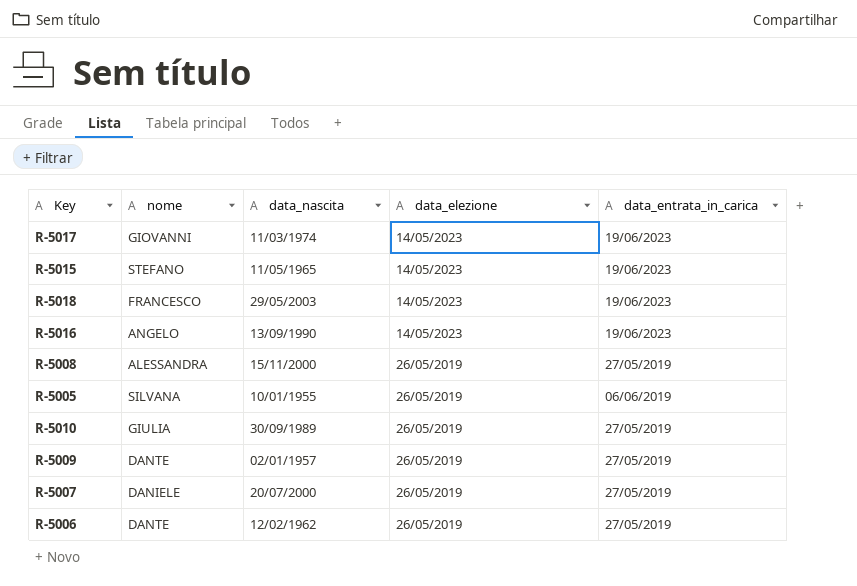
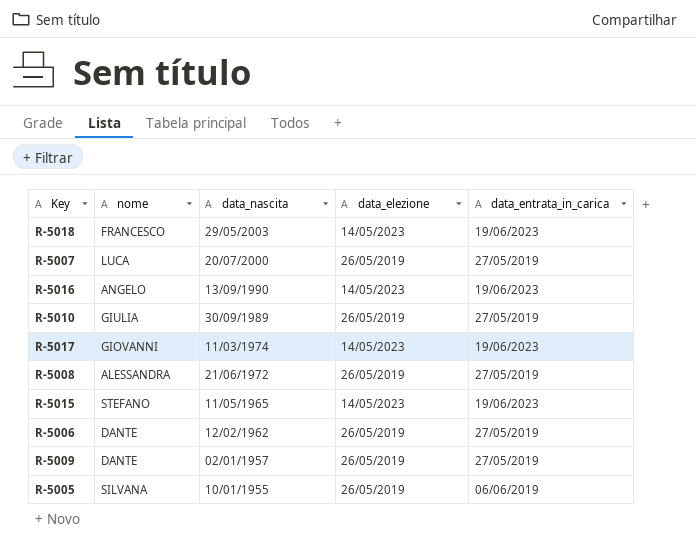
row order: data_elezione descending -> data_nascita descending
R-5007 | nome: DANIELE -> LUCA
R-5008 | data_nascita: 15/11/2000 -> 21/06/1972

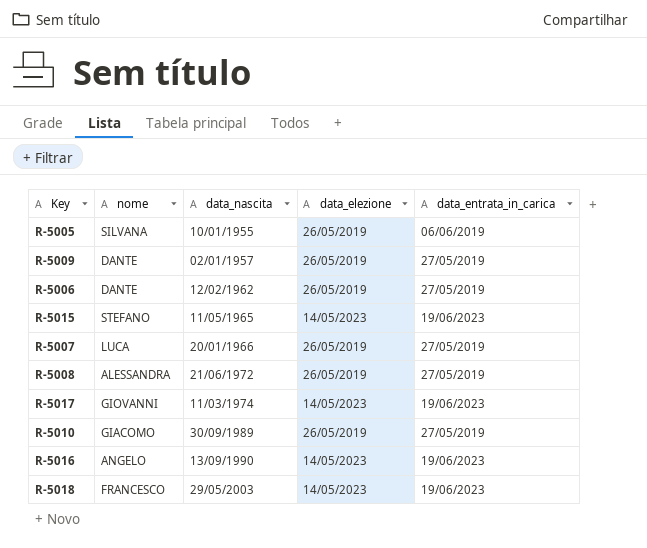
row order: data_nascita descending -> data_nascita ascending
R-5007 | data_nascita: 20/07/2000 -> 20/01/1966
R-5010 | nome: GIULIA -> GIACOMO

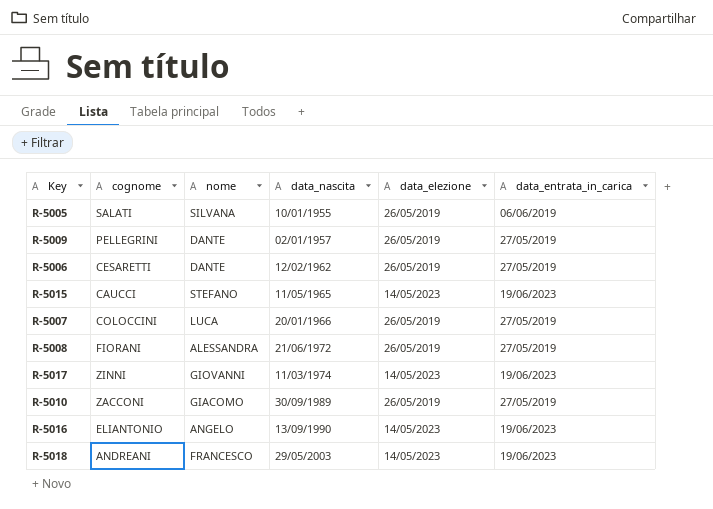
column cognome | position: none -> 2

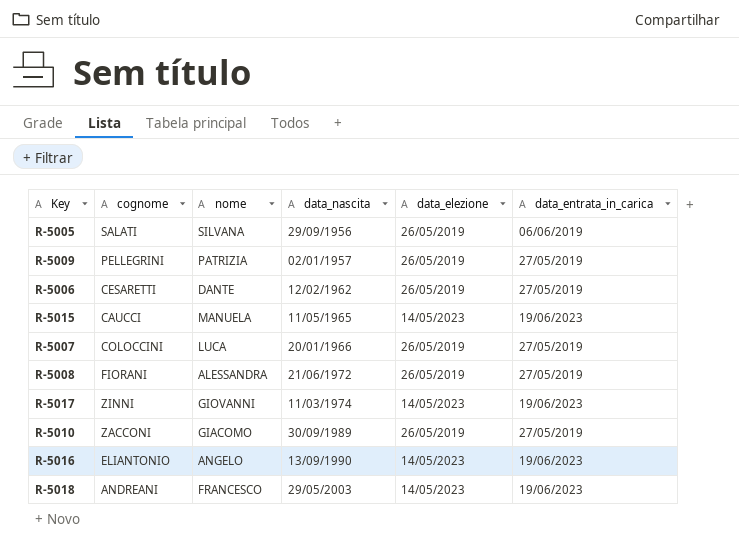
R-5005 | data_nascita: 10/01/1955 -> 29/09/1956
R-5009 | nome: DANTE -> PATRIZIA
R-5015 | nome: STEFANO -> MANUELA

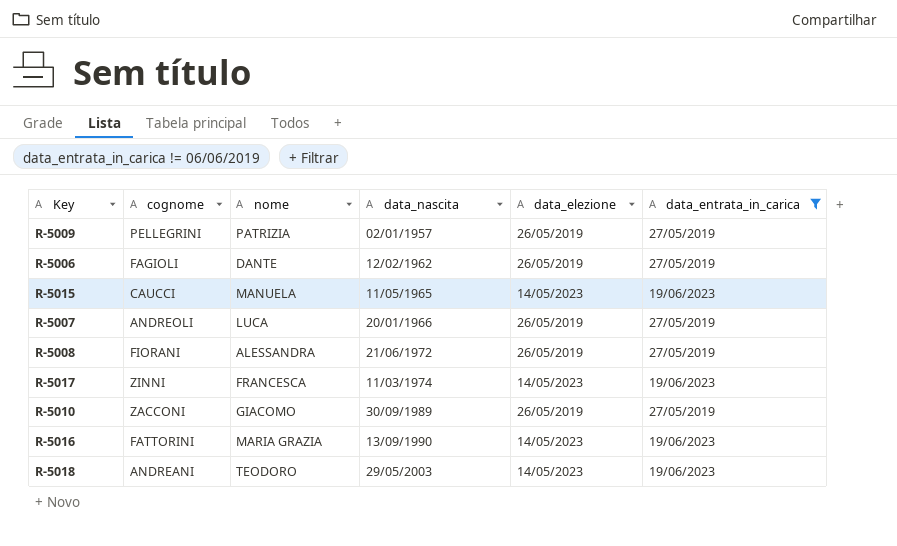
filter: none -> data_entrata_in_carica != 06/06/2019
R-5006 | cognome: CESARETTI -> FAGIOLI
R-5007 | cognome: COLOCCINI -> ANDREOLI
R-5017 | nome: GIOVANNI -> FRANCESCA
R-5016 | cognome: ELIANTONIO -> FATTORINI
R-5016 | nome: ANGELO -> MARIA GRAZIA
R-5018 | nome: FRANCESCO -> TEODORO

